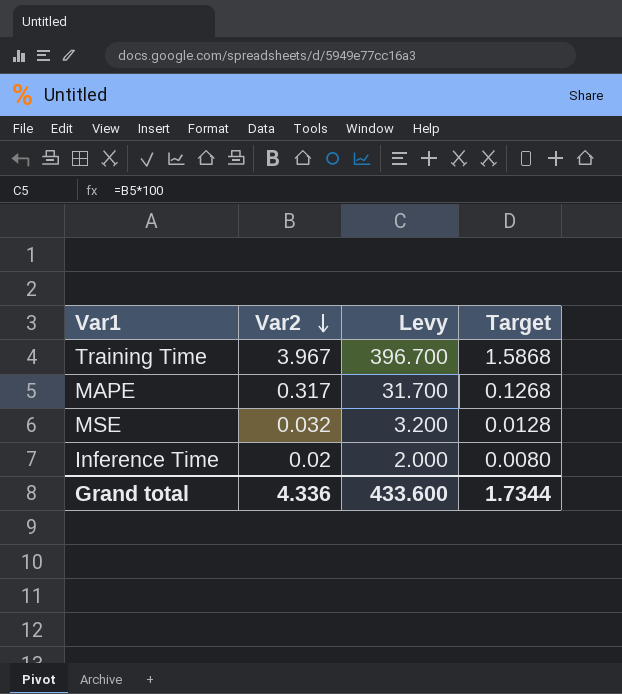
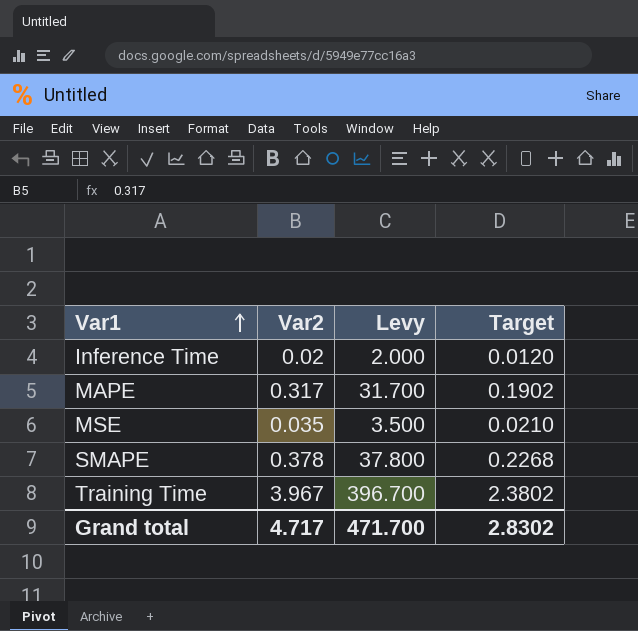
row order: Var2 descending -> Var1 ascending
column Target | formula: [Var2] * 0.4 -> [Var2] * 0.6
MSE | Var2: 0.032 -> 0.035
MSE | Levy: 3.200 -> 3.500
row SMAPE: none -> 0.378 | 37.800 | 0.2268
Grand total | Var2: 4.336 -> 4.717
Grand total | Levy: 433.600 -> 471.700
Grand total | Target: 1.7344 -> 2.8302

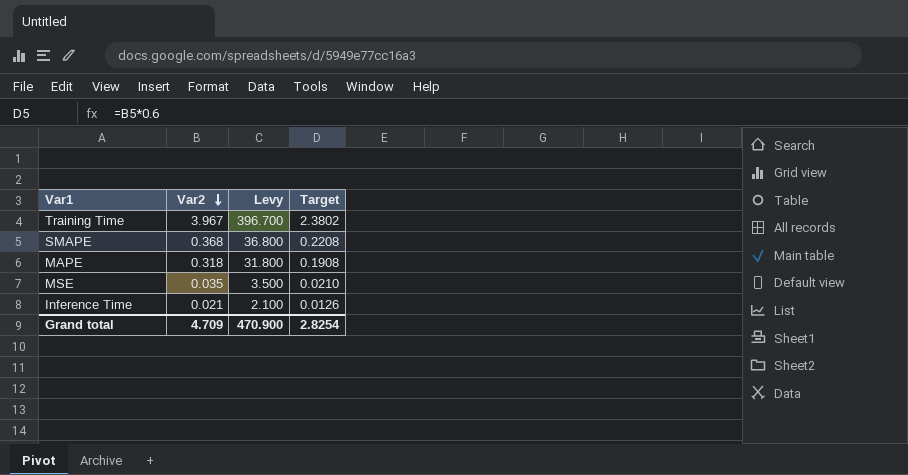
row order: Var1 ascending -> Var2 descending
SMAPE | Var2: 0.378 -> 0.368
SMAPE | Levy: 37.800 -> 36.800
SMAPE | Target: 0.2268 -> 0.2208
MAPE | Var2: 0.317 -> 0.318
MAPE | Levy: 31.700 -> 31.800
MAPE | Target: 0.1902 -> 0.1908
Inference Time | Var2: 0.02 -> 0.021
Inference Time | Levy: 2.000 -> 2.100
Inference Time | Target: 0.0120 -> 0.0126
Grand total | Var2: 4.717 -> 4.709
Grand total | Levy: 471.700 -> 470.900
Grand total | Target: 2.8302 -> 2.8254

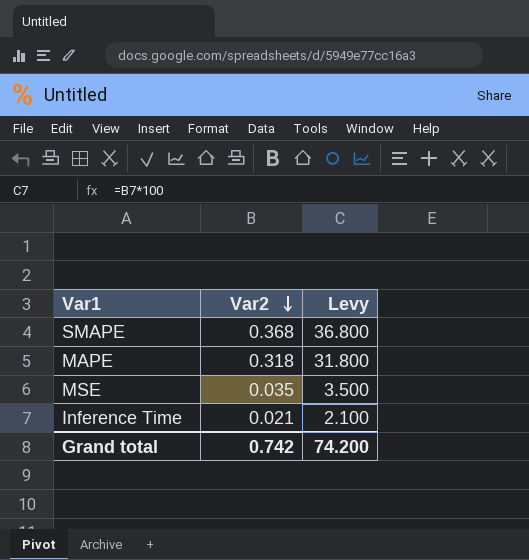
column Target | formula: [Var2] * 0.6 -> none
row Training Time: 3.967 | 396.700 | 2.3802 -> none
Grand total | Var2: 4.709 -> 0.742
Grand total | Levy: 470.900 -> 74.200

